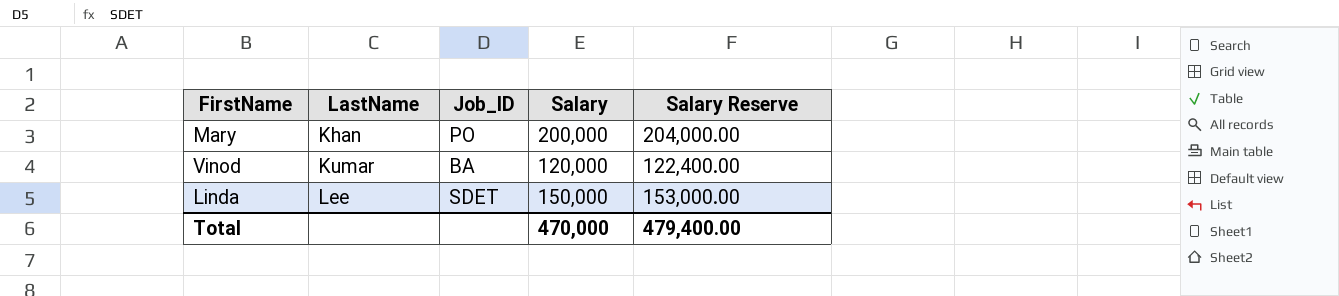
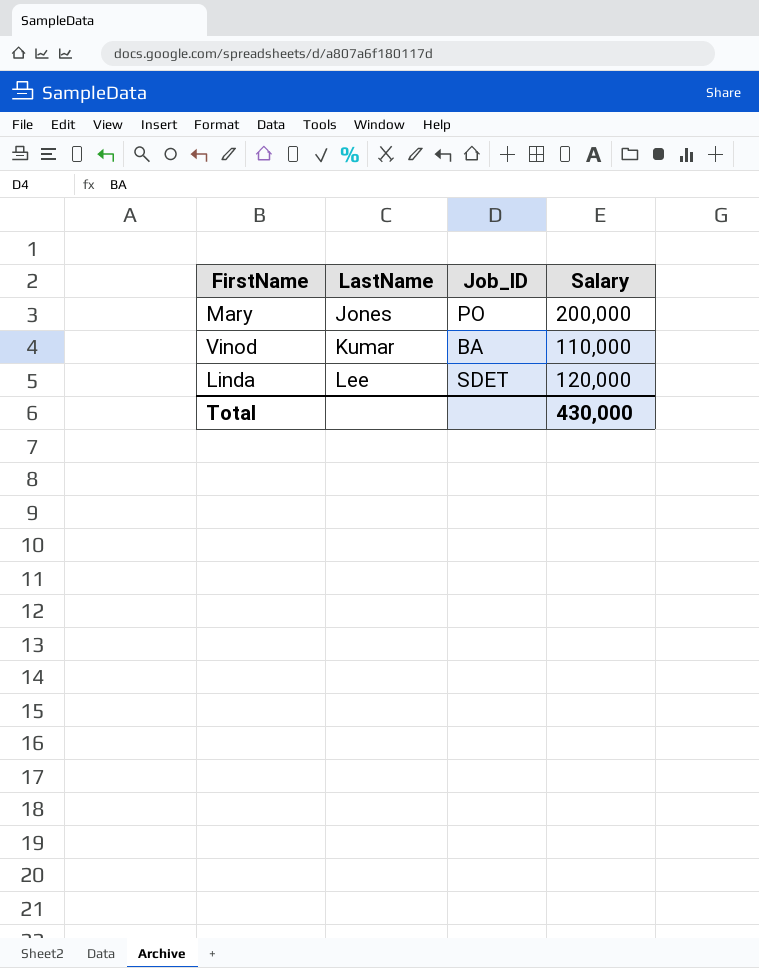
column Salary Reserve | formula: [Salary] * 1.02 -> none
Mary | LastName: Khan -> Jones
Vinod | Salary: 120,000 -> 110,000
Linda | Salary: 150,000 -> 120,000
Total | Salary: 470,000 -> 430,000

